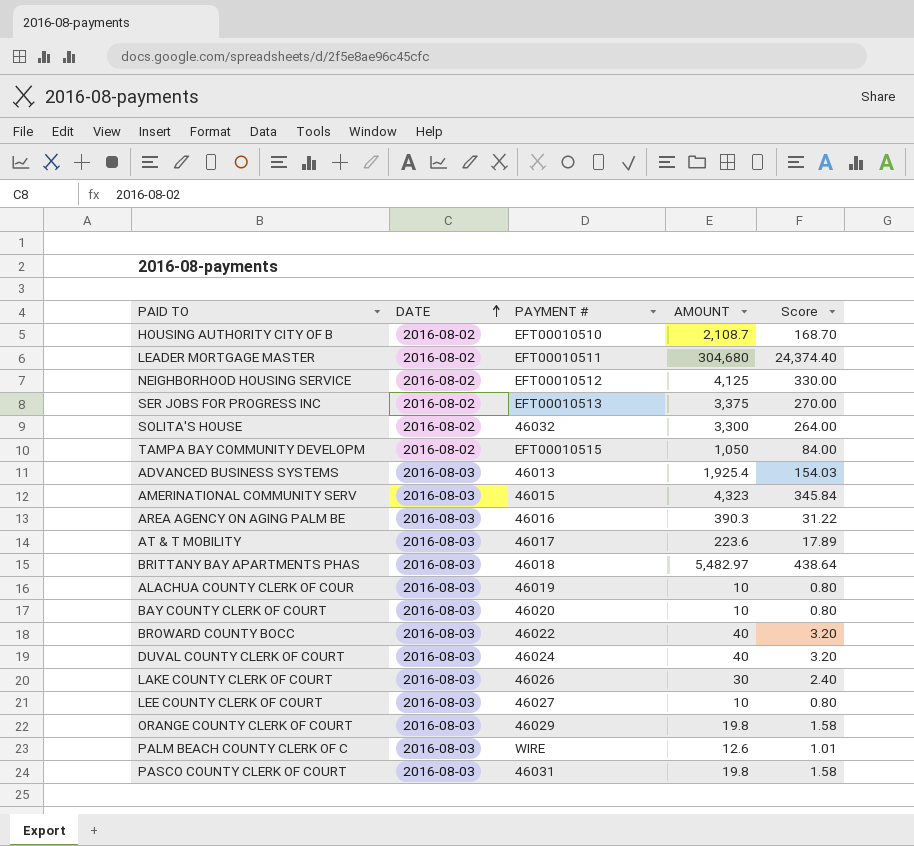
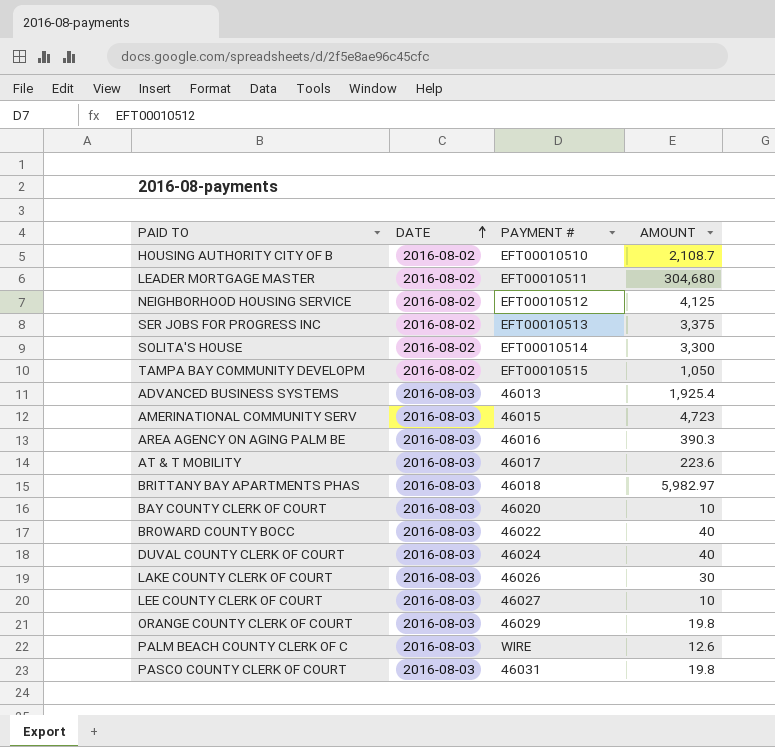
column Score | formula: [AMOUNT] * 0.08 -> none
row ALACHUA COUNTY CLERK OF COUR: 2016-08-03 | 46019 | 10 | 0.80 -> none
SOLITA'S HOUSE | PAYMENT #: 46032 -> EFT00010514
AMERINATIONAL COMMUNITY SERV | AMOUNT: 4,323 -> 4,723
BRITTANY BAY APARTMENTS PHAS | AMOUNT: 5,482.97 -> 5,982.97

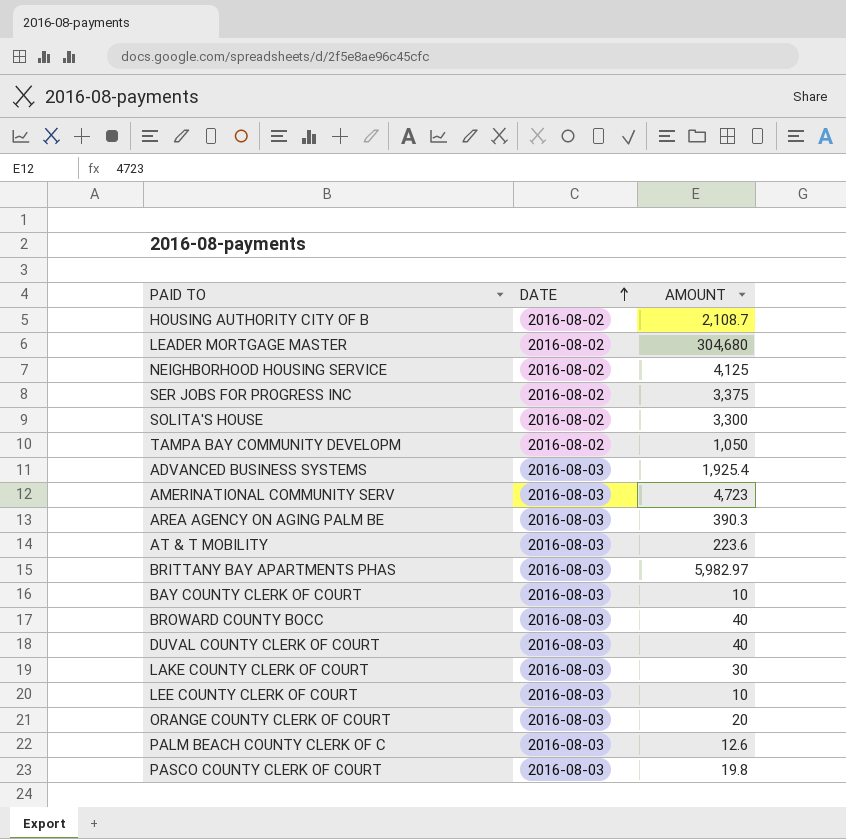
column PAYMENT # | position: 3 -> none
ORANGE COUNTY CLERK OF COURT | AMOUNT: 19.8 -> 20

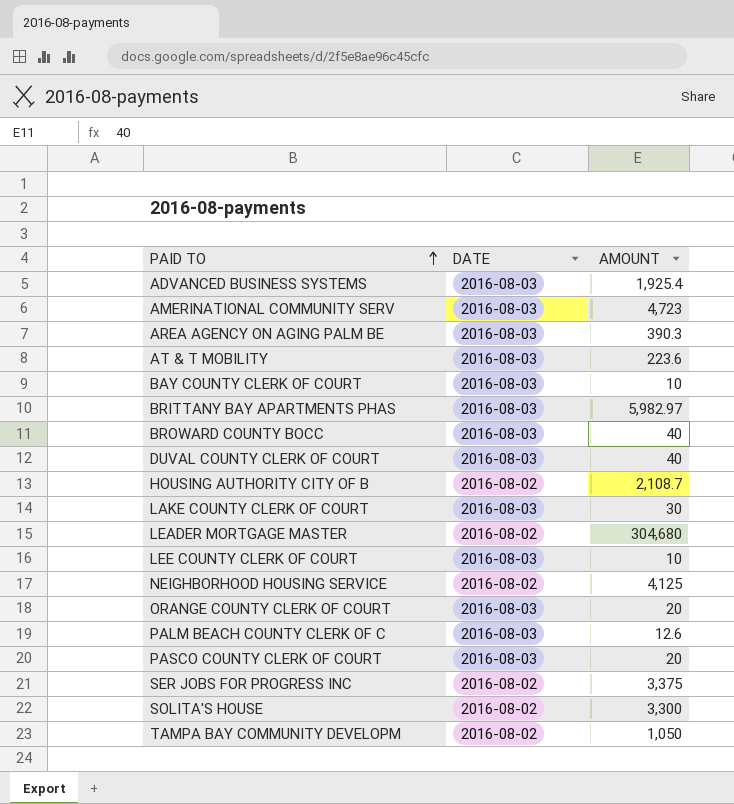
row order: DATE ascending -> PAID TO ascending
PASCO COUNTY CLERK OF COURT | AMOUNT: 19.8 -> 20

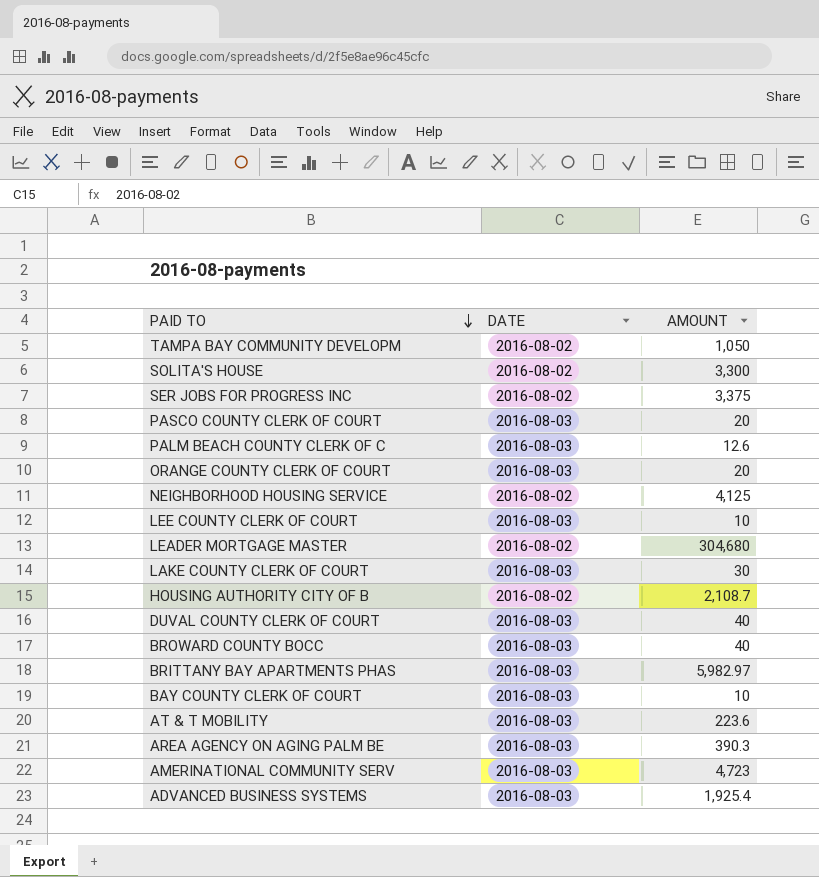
row order: PAID TO ascending -> PAID TO descending

